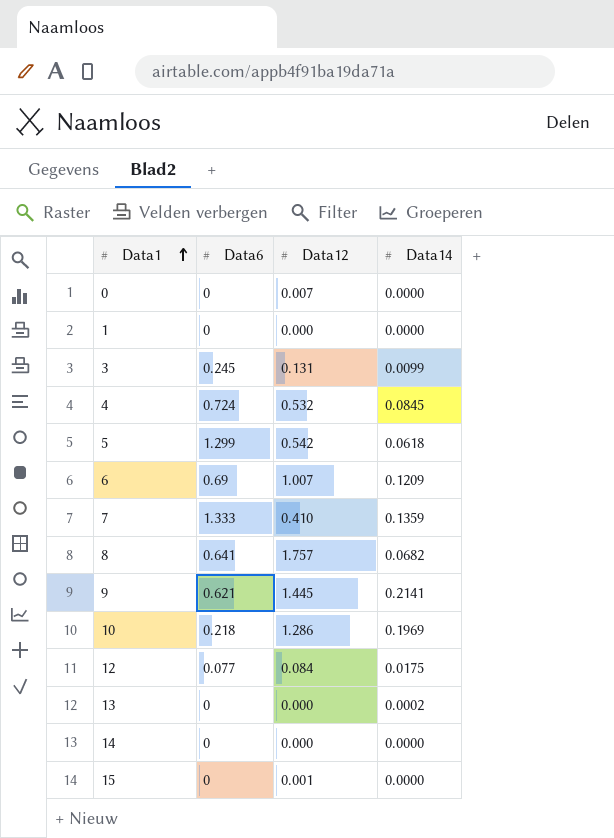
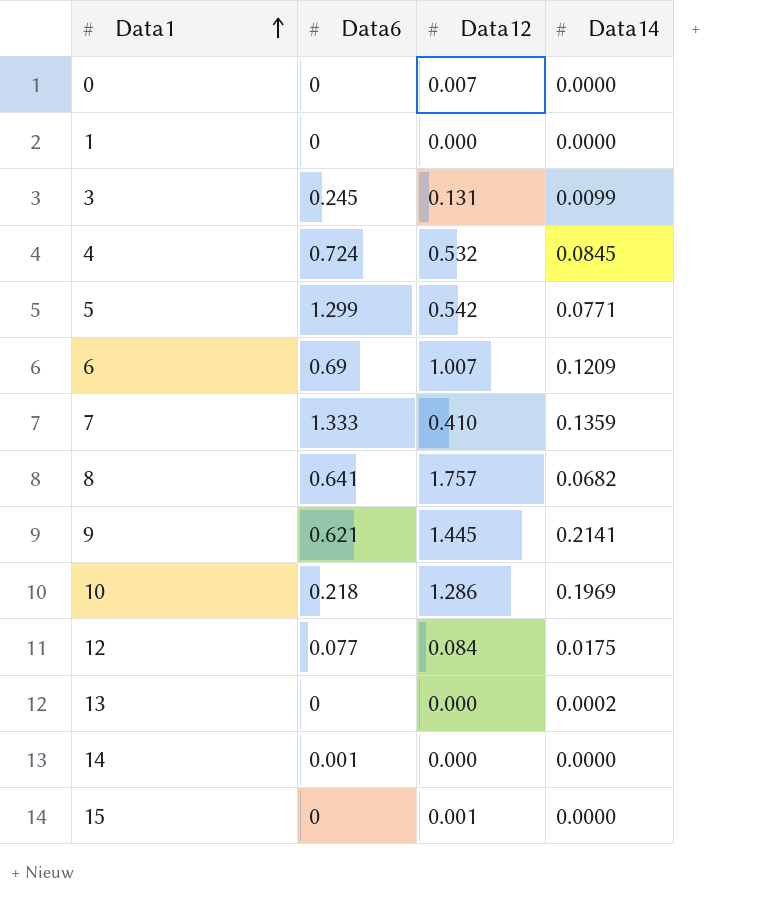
5 | Data14: 0.0618 -> 0.0771
14 | Data6: 0 -> 0.001

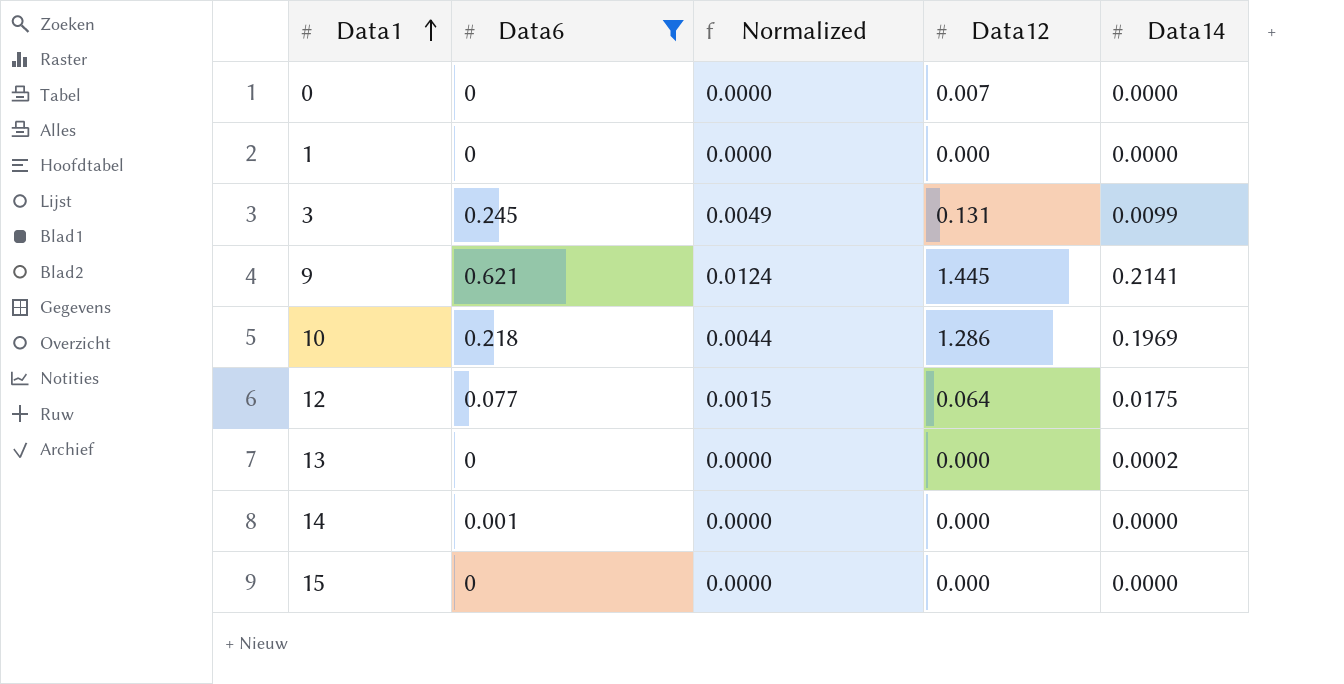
filter: none -> Data6 <= 0.621
column Normalized | formula: none -> [Data6] * 0.02
12 | Data12: 0.084 -> 0.064
15 | Data12: 0.001 -> 0.000

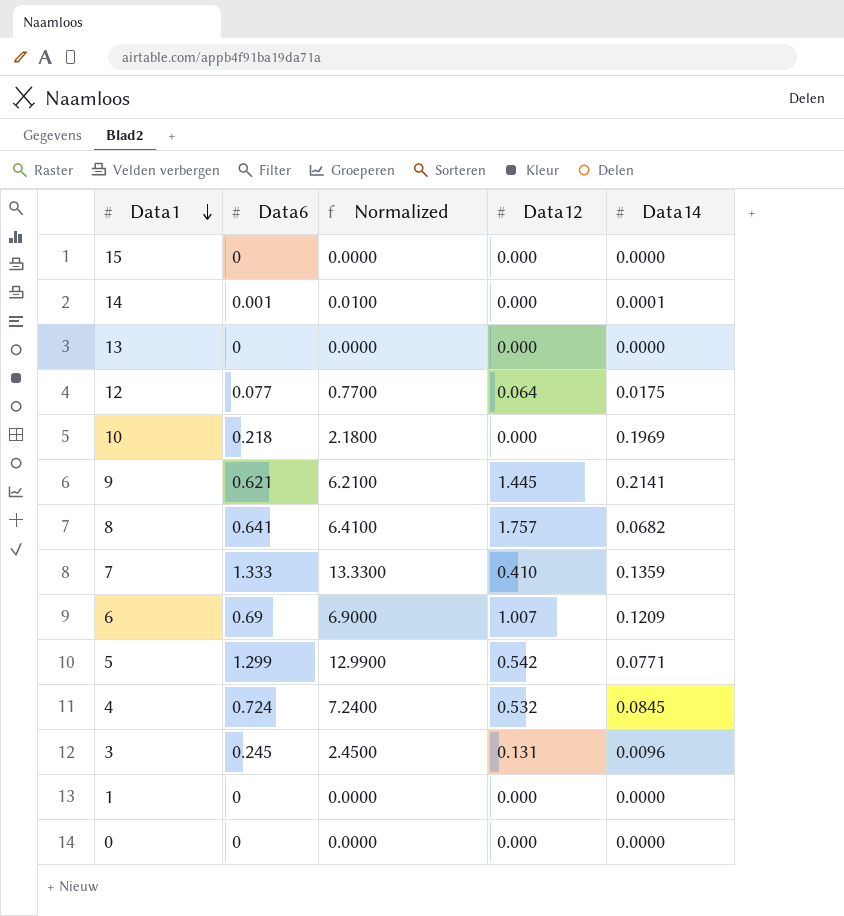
filter: Data6 <= 0.621 -> none
row order: Data1 ascending -> Data1 descending
column Normalized | formula: [Data6] * 0.02 -> [Data6] * 10
14 | Data14: 0.0000 -> 0.0001
13 | Data14: 0.0002 -> 0.0000
10 | Data12: 1.286 -> 0.000
3 | Data14: 0.0099 -> 0.0096
0 | Data12: 0.007 -> 0.000

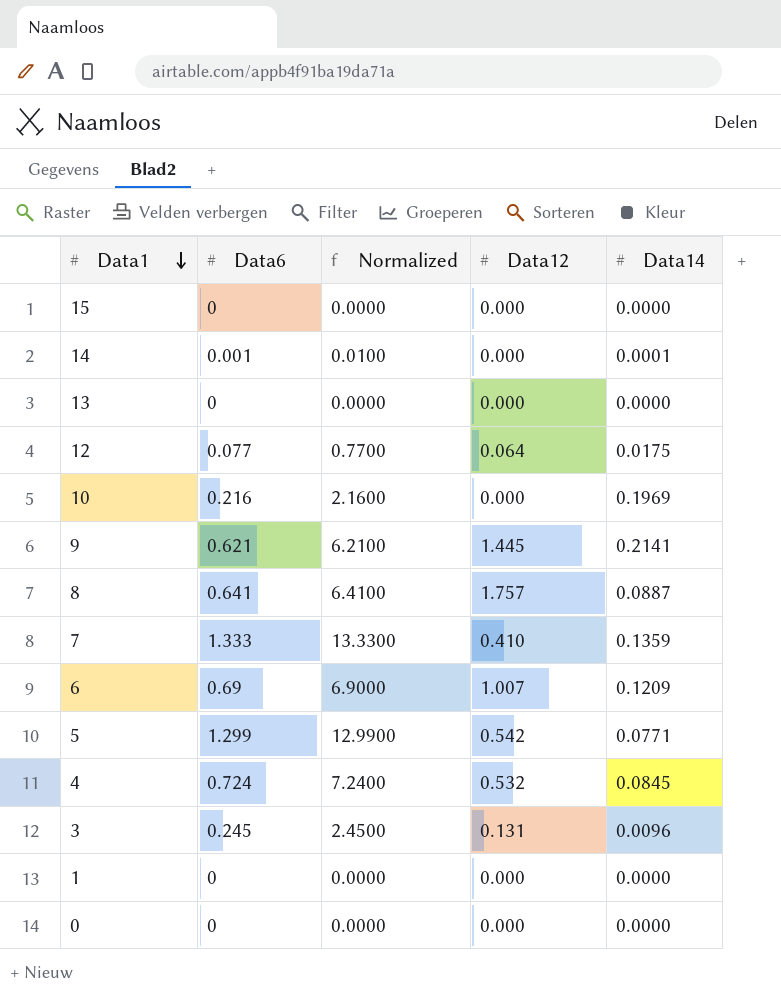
10 | Data6: 0.218 -> 0.216
10 | Normalized: 2.1800 -> 2.1600
8 | Data14: 0.0682 -> 0.0887

